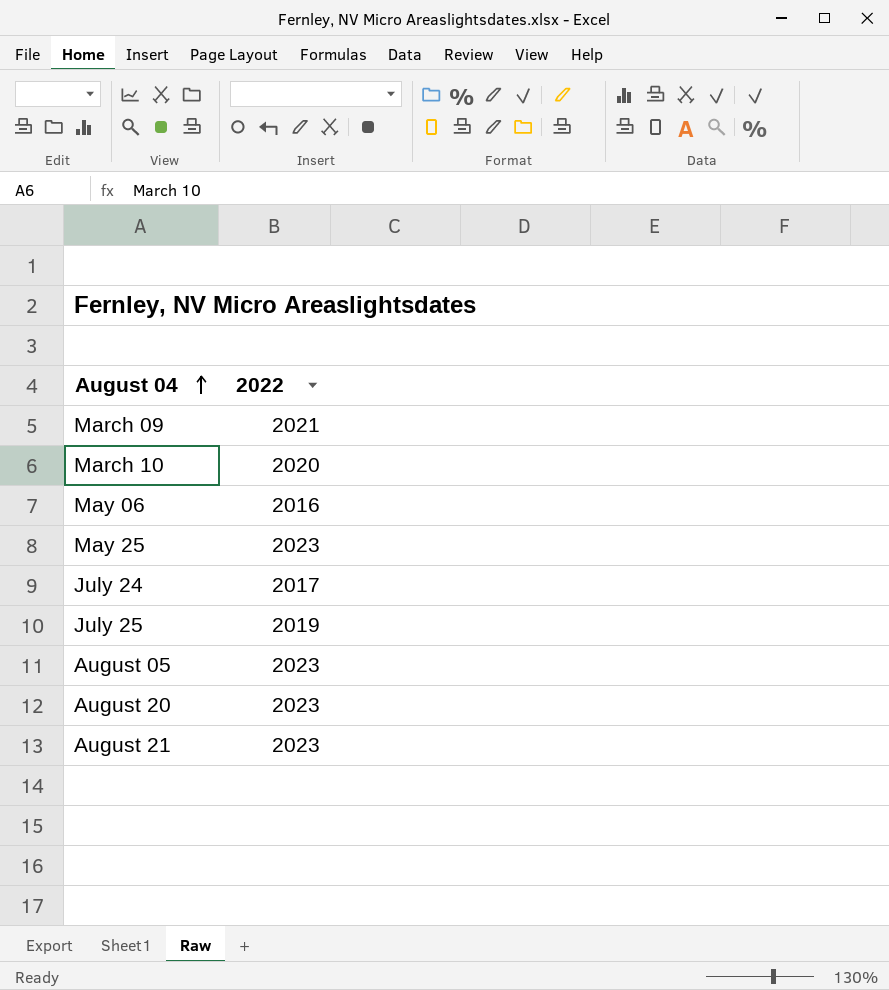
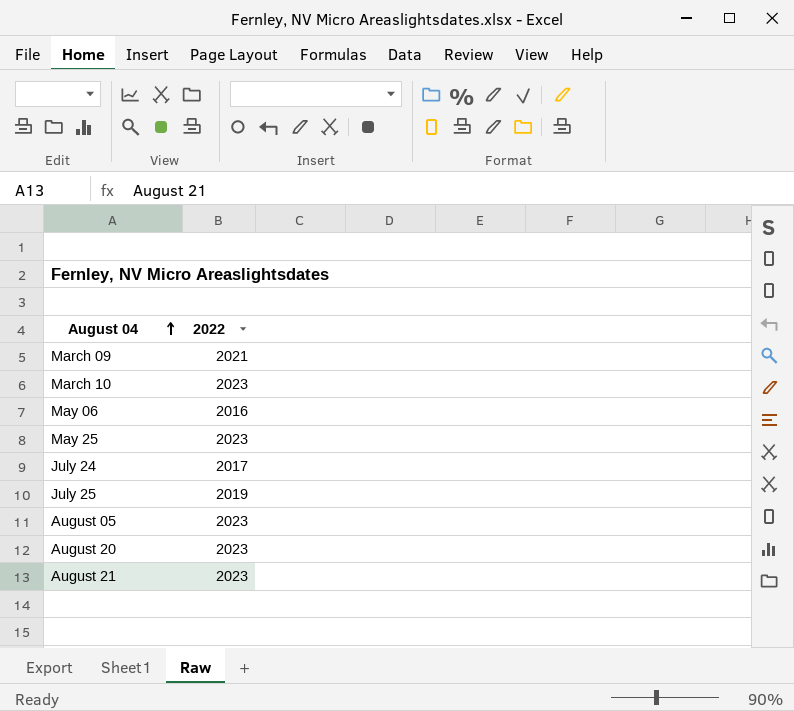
March 10 | 2022: 2020 -> 2023

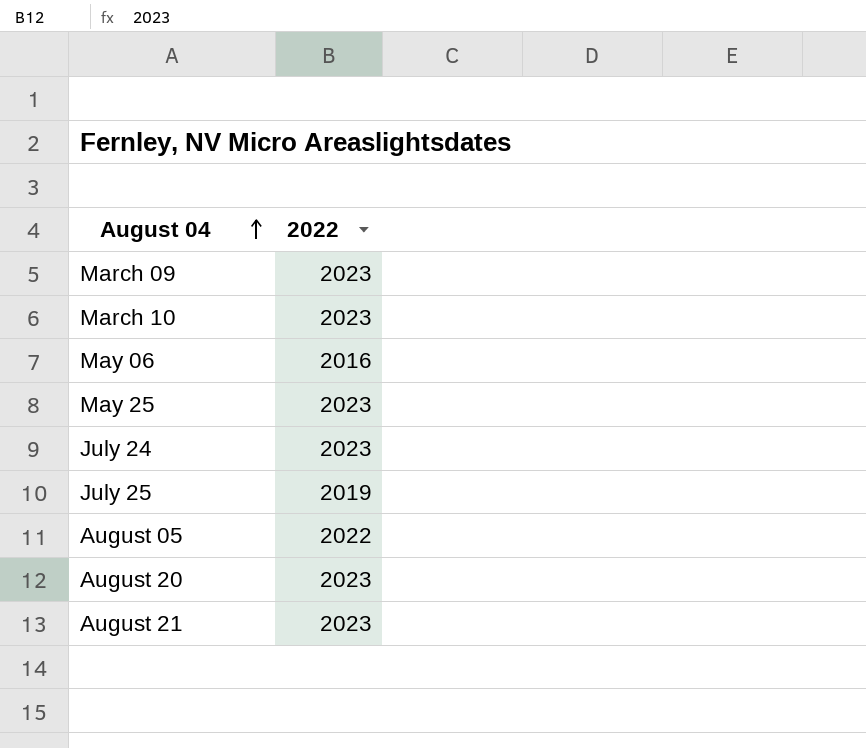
March 09 | 2022: 2021 -> 2023
July 24 | 2022: 2017 -> 2023
August 05 | 2022: 2023 -> 2022

